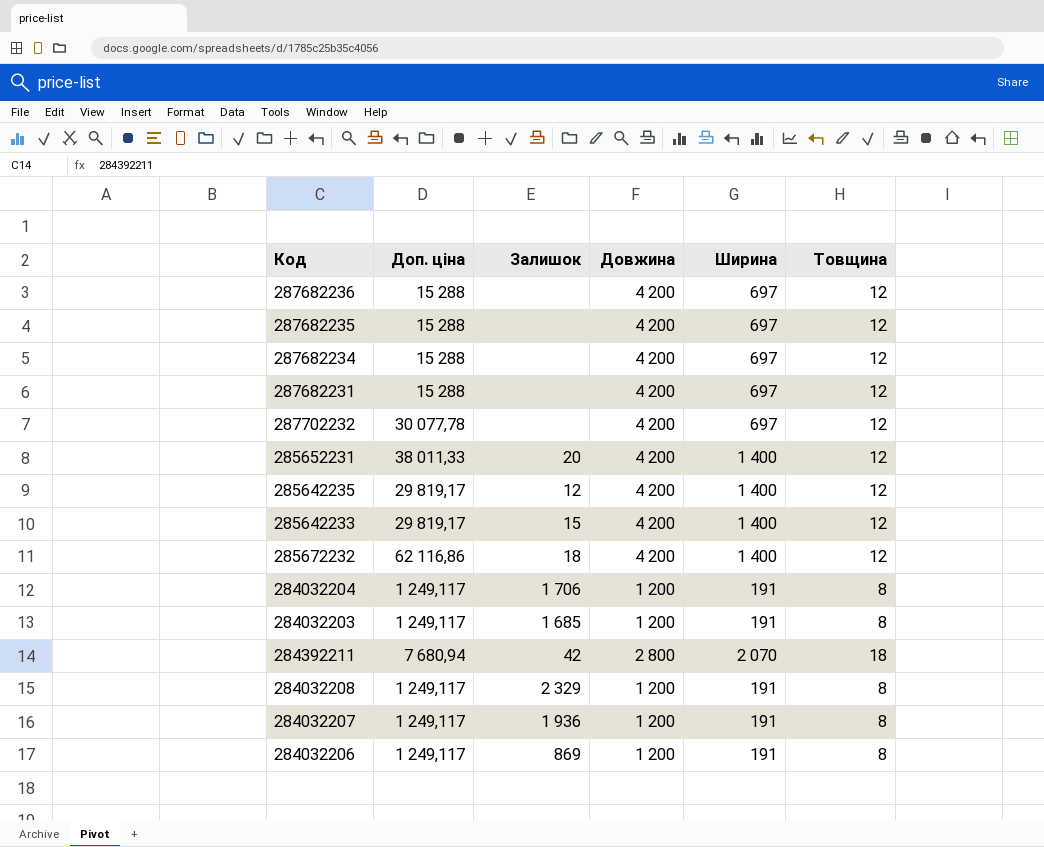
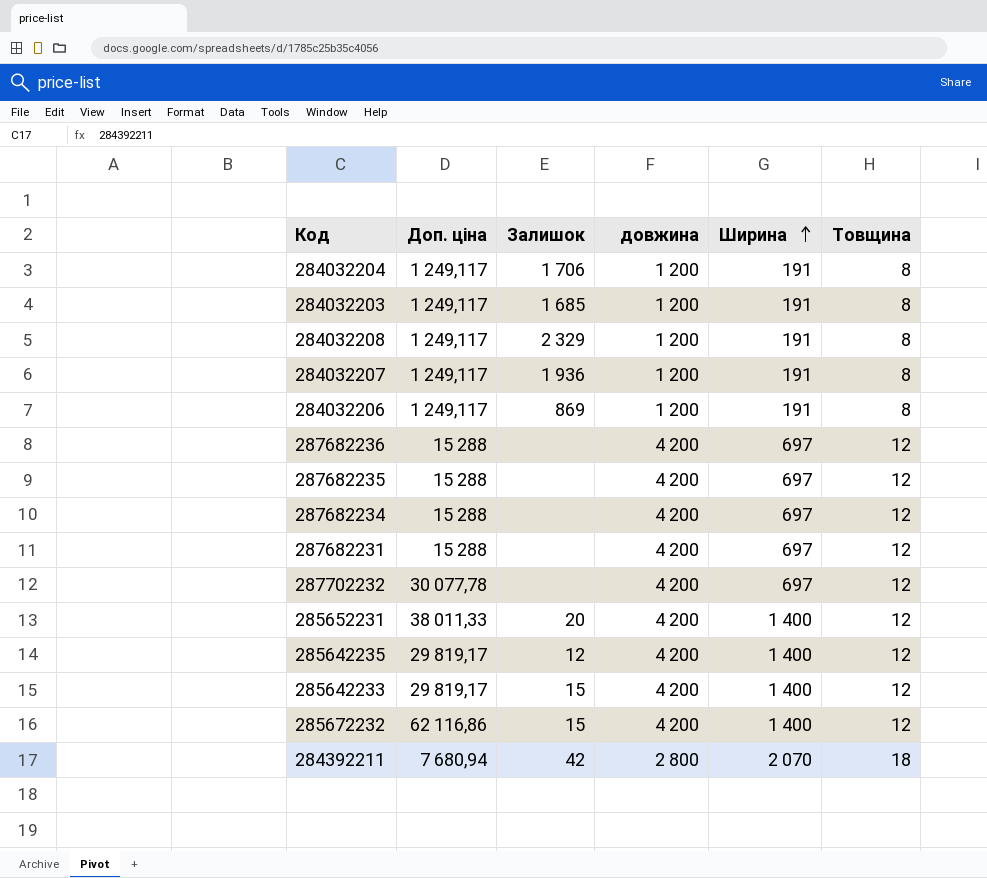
row order: none -> Ширина ascending
column name: Довжина -> довжина
285672232 | Залишок: 18 -> 15

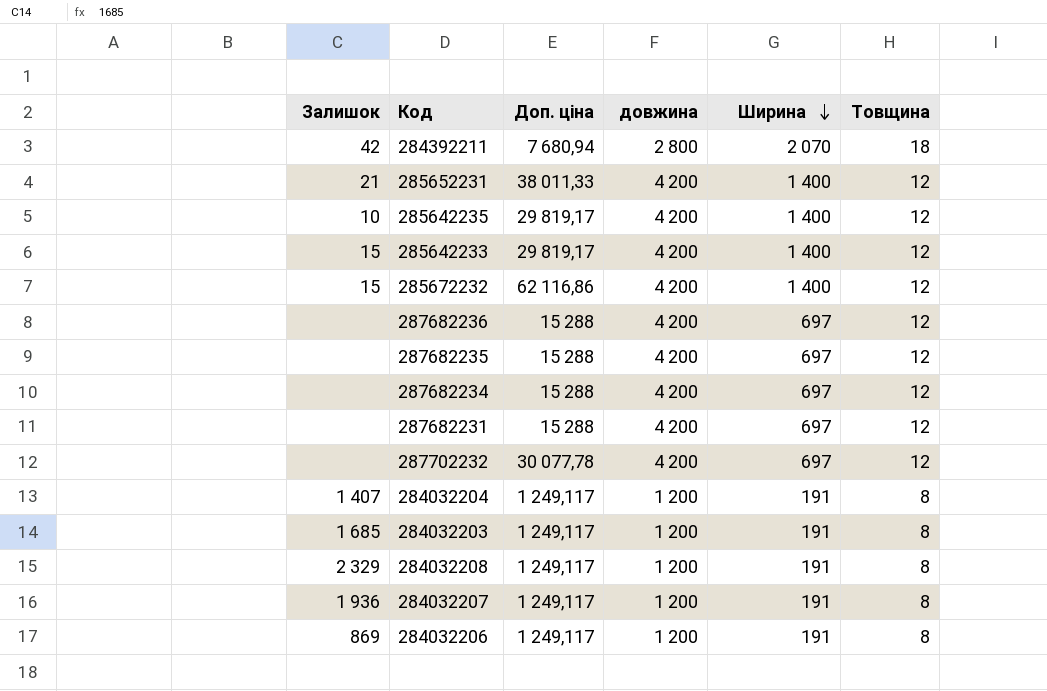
row order: Ширина ascending -> Ширина descending
column Залишок | position: 3 -> 1
285652231 | Залишок: 20 -> 21
285642235 | Залишок: 12 -> 10
284032204 | Залишок: 1 706 -> 1 407

